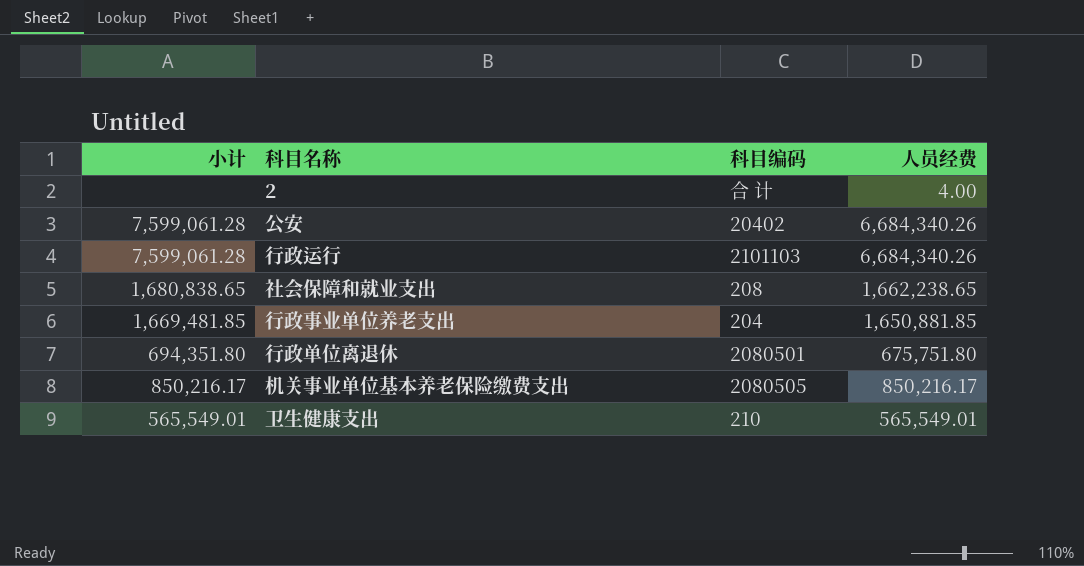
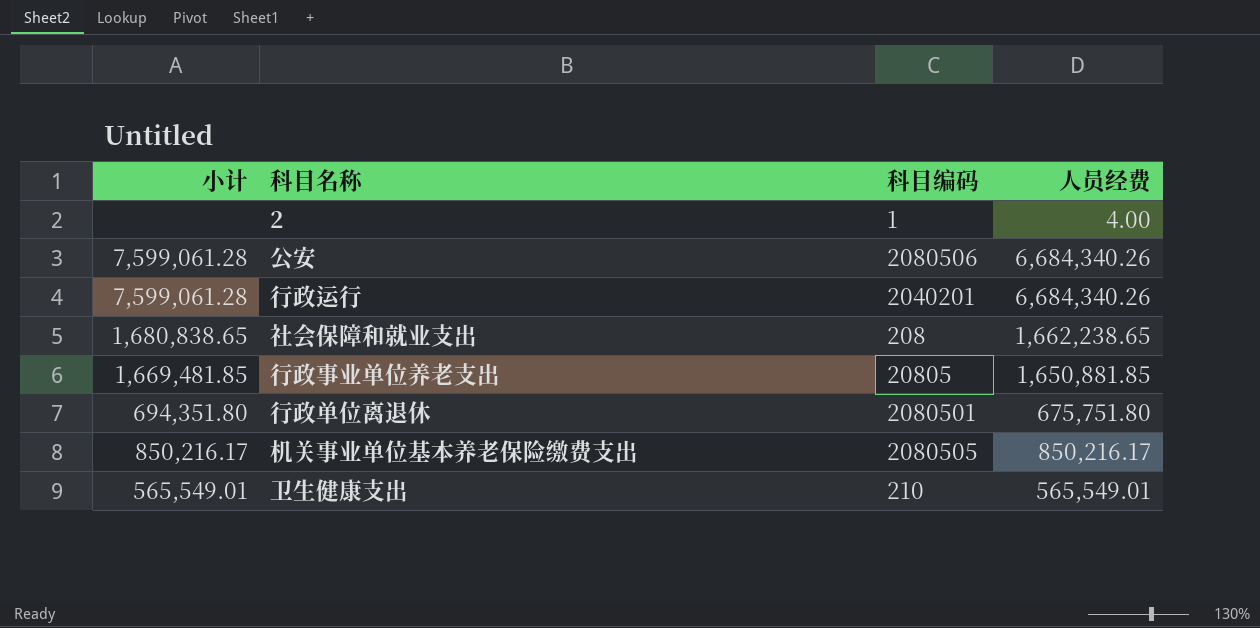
2 | 科目编码: 合 计 -> 1
公安 | 科目编码: 20402 -> 2080506
行政运行 | 科目编码: 2101103 -> 2040201
行政事业单位养老支出 | 科目编码: 204 -> 20805

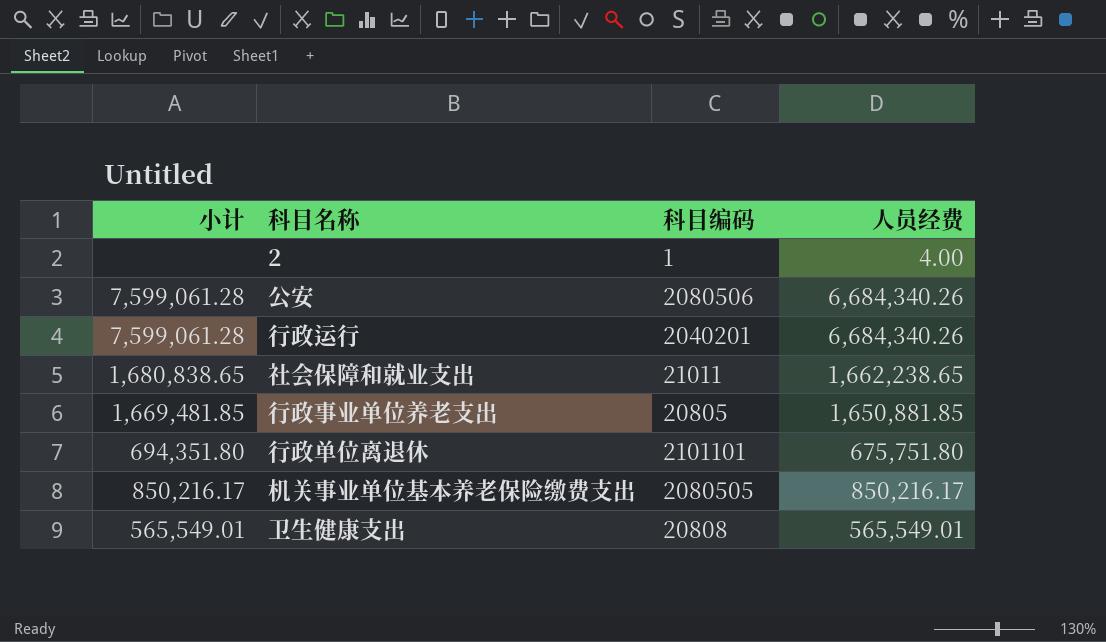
社会保障和就业支出 | 科目编码: 208 -> 21011
行政单位离退休 | 科目编码: 2080501 -> 2101101
卫生健康支出 | 科目编码: 210 -> 20808

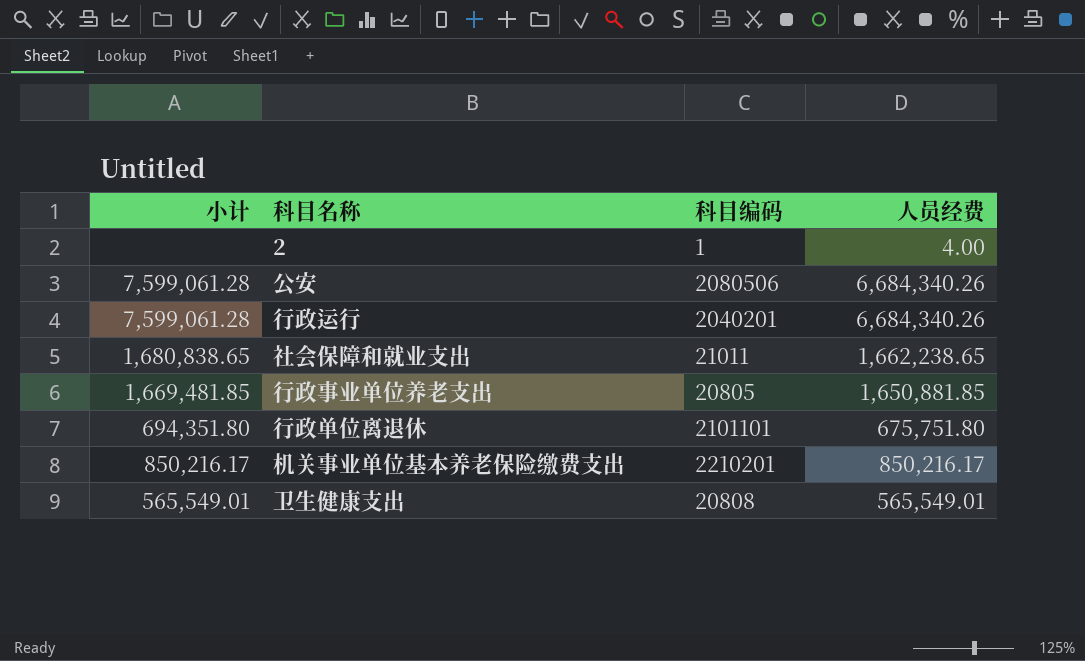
机关事业单位基本养老保险缴费支出 | 科目编码: 2080505 -> 2210201

